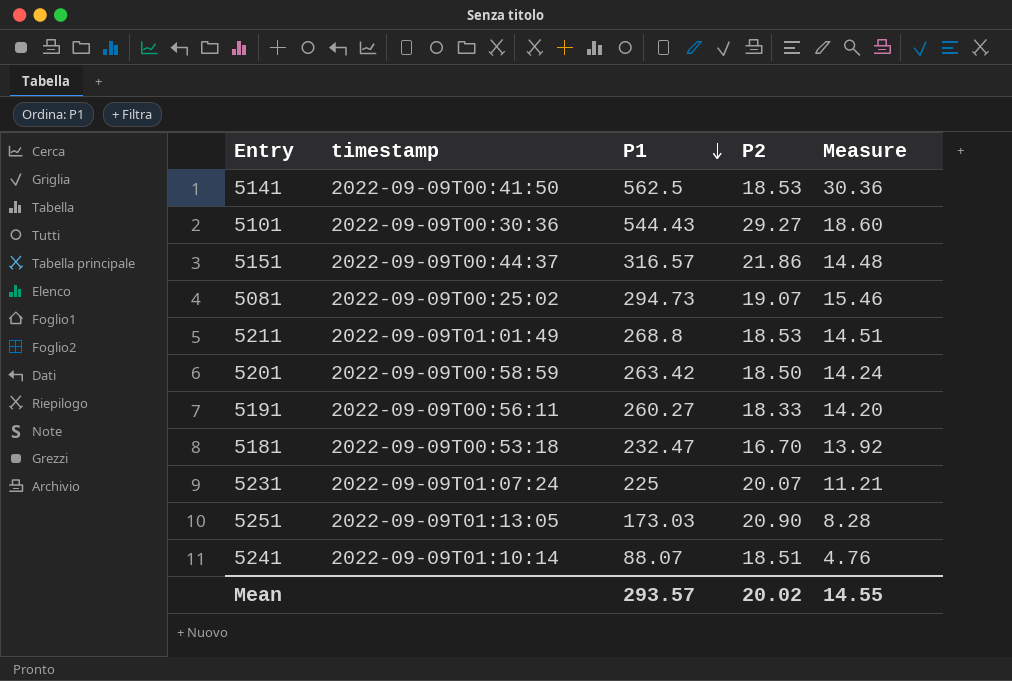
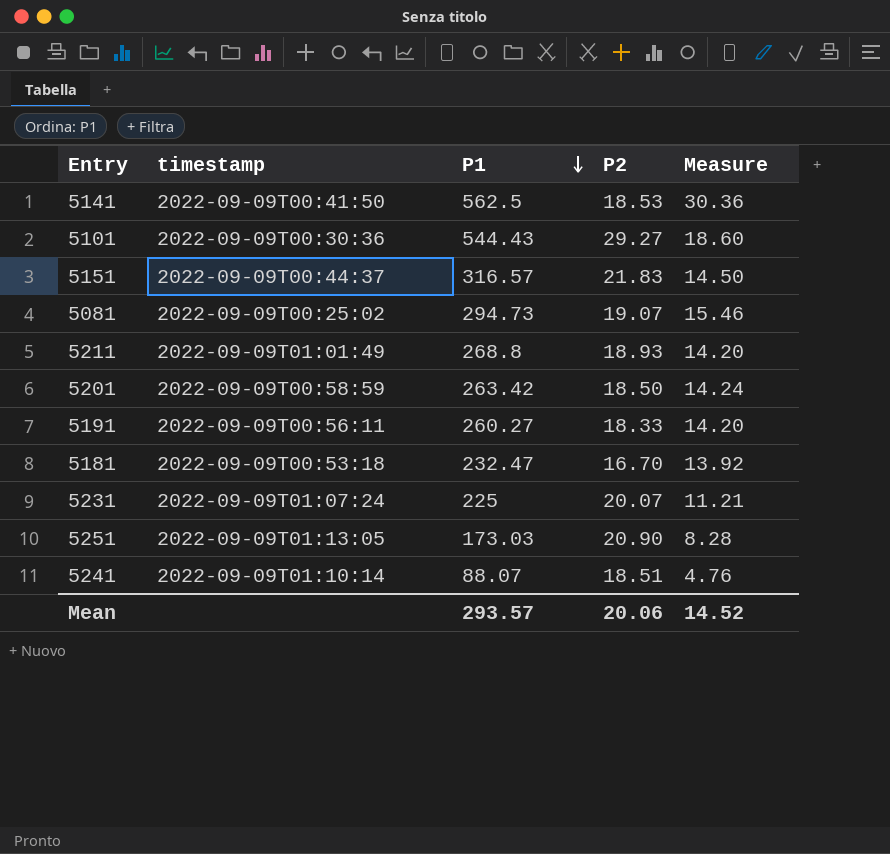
5151 | P2: 21.86 -> 21.83
5151 | Measure: 14.48 -> 14.50
5211 | P2: 18.53 -> 18.93
5211 | Measure: 14.51 -> 14.20
Mean | P2: 20.02 -> 20.06
Mean | Measure: 14.55 -> 14.52

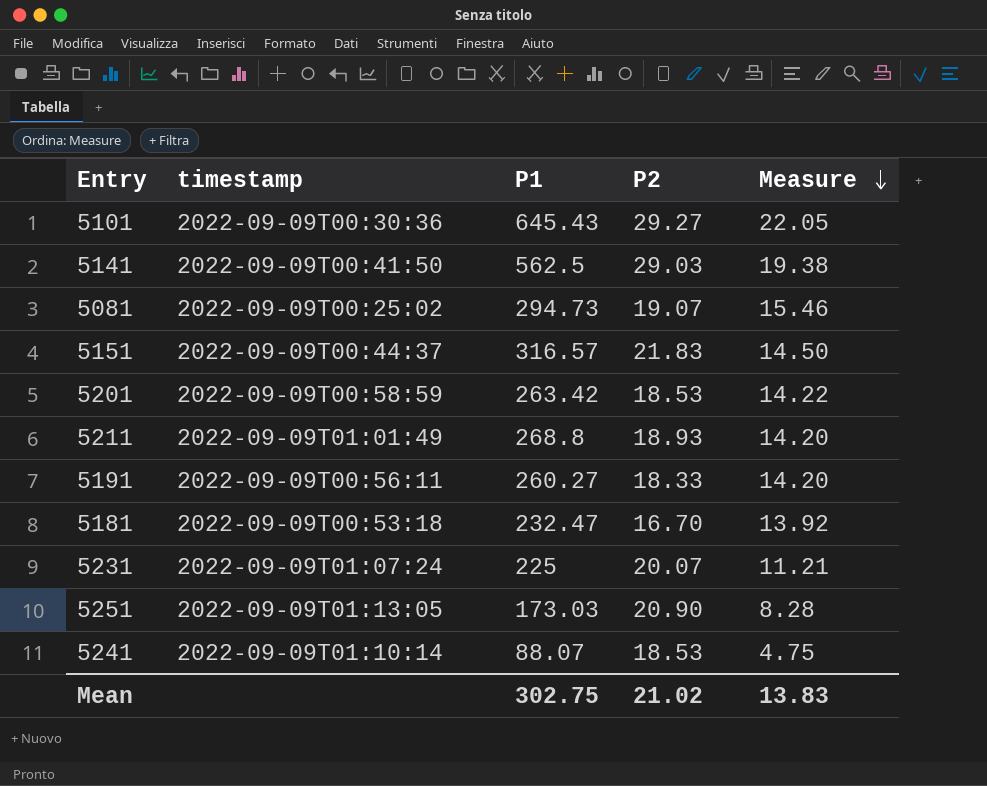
row order: P1 descending -> Measure descending
5101 | P1: 544.43 -> 645.43
5101 | Measure: 18.60 -> 22.05
5141 | P2: 18.53 -> 29.03
5141 | Measure: 30.36 -> 19.38
5201 | P2: 18.50 -> 18.53
5201 | Measure: 14.24 -> 14.22
5241 | P2: 18.51 -> 18.53
5241 | Measure: 4.76 -> 4.75
Mean | P1: 293.57 -> 302.75
Mean | P2: 20.06 -> 21.02
Mean | Measure: 14.52 -> 13.83

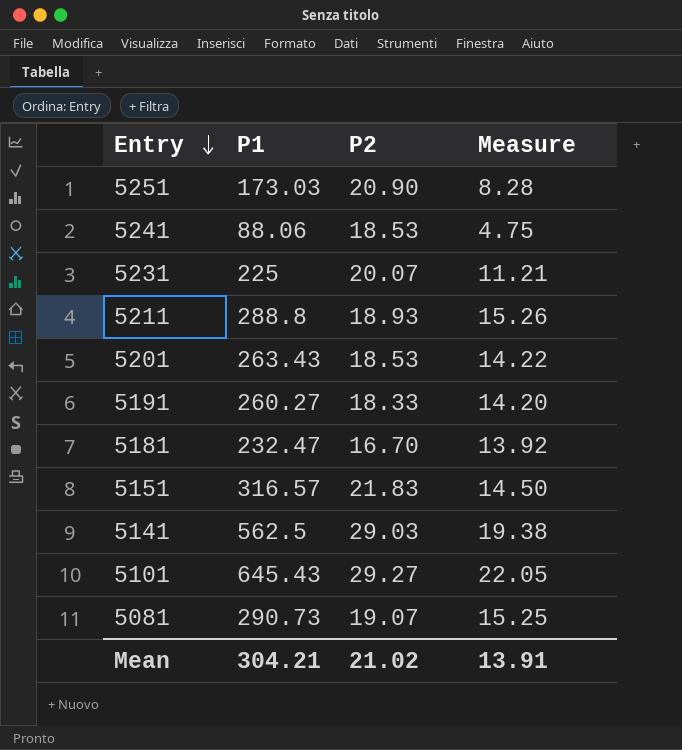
row order: Measure descending -> Entry descending
column timestamp | position: 2 -> none
5241 | P1: 88.07 -> 88.06
5211 | P1: 268.8 -> 288.8
5211 | Measure: 14.20 -> 15.26
5201 | P1: 263.42 -> 263.43
5081 | P1: 294.73 -> 290.73
5081 | Measure: 15.46 -> 15.25
Mean | P1: 302.75 -> 304.21
Mean | Measure: 13.83 -> 13.91

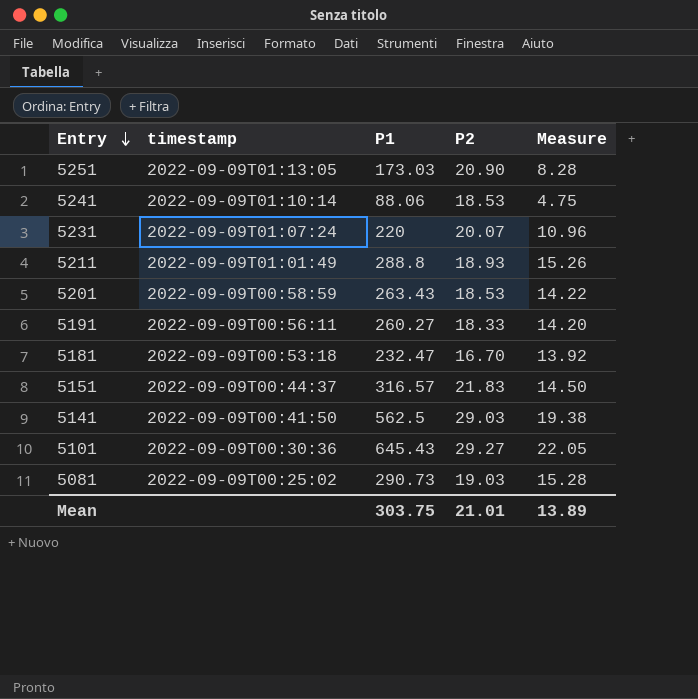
column timestamp | position: none -> 2
5231 | P1: 225 -> 220
5231 | Measure: 11.21 -> 10.96
5081 | P2: 19.07 -> 19.03
5081 | Measure: 15.25 -> 15.28
Mean | P1: 304.21 -> 303.75
Mean | P2: 21.02 -> 21.01
Mean | Measure: 13.91 -> 13.89

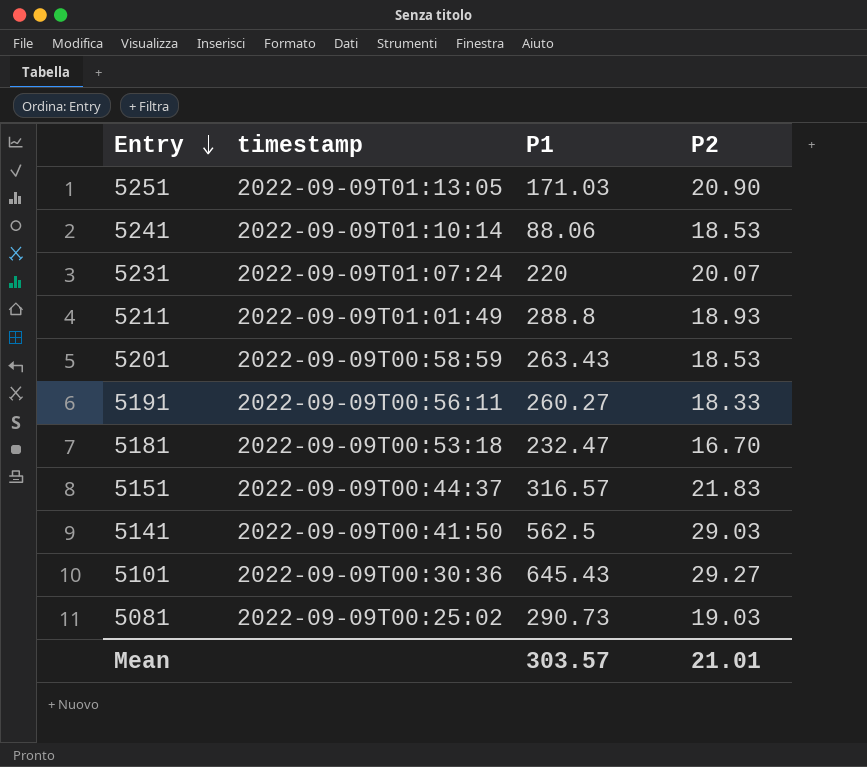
column Measure | formula: [P1] / [P2] -> none
5251 | P1: 173.03 -> 171.03
Mean | P1: 303.75 -> 303.57

